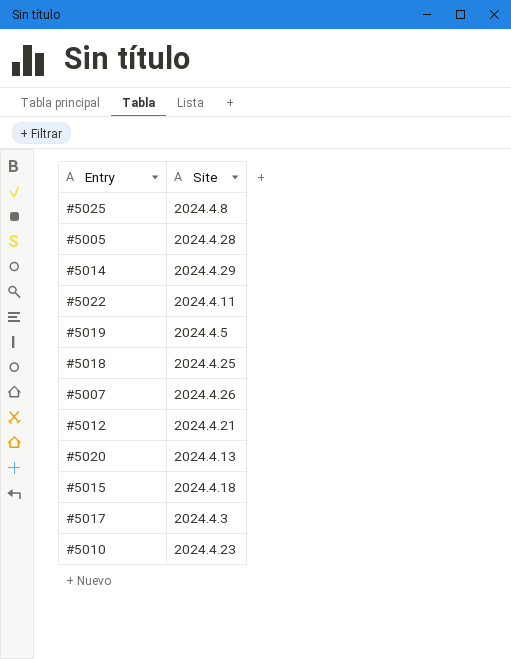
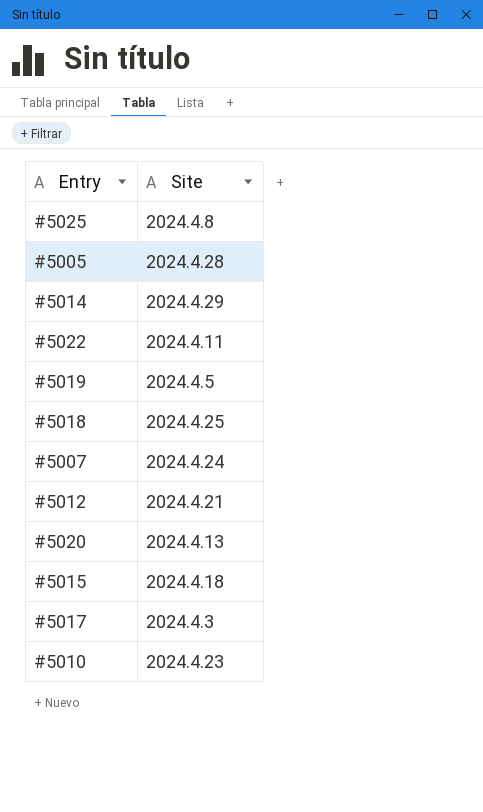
#5007 | Site: 2024.4.26 -> 2024.4.24

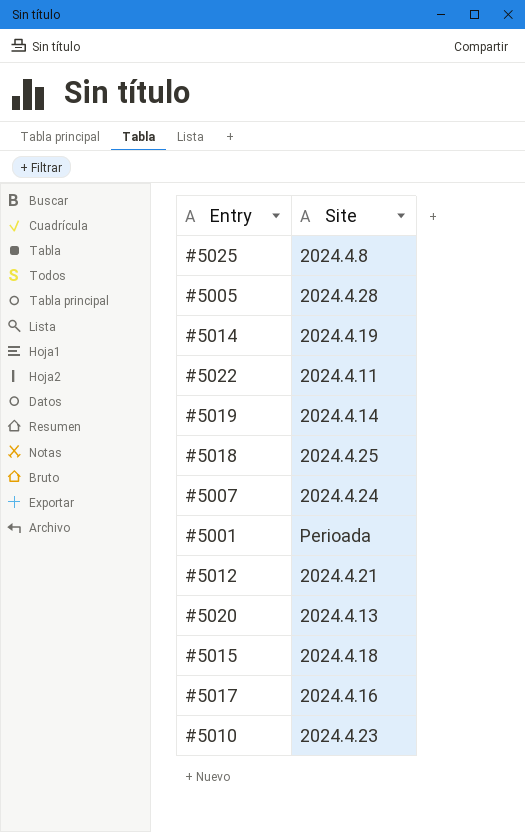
#5014 | Site: 2024.4.29 -> 2024.4.19
#5019 | Site: 2024.4.5 -> 2024.4.14
row #5001: none -> Perioada
#5017 | Site: 2024.4.3 -> 2024.4.16

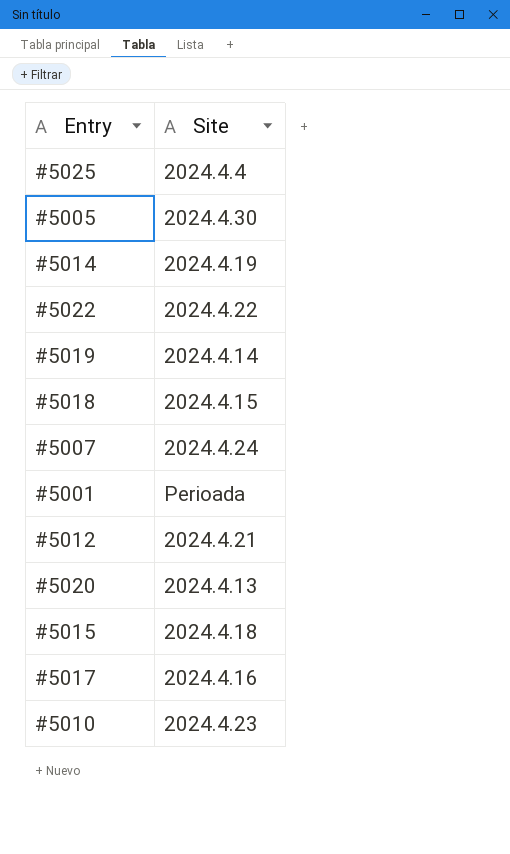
#5025 | Site: 2024.4.8 -> 2024.4.4
#5005 | Site: 2024.4.28 -> 2024.4.30
#5022 | Site: 2024.4.11 -> 2024.4.22
#5018 | Site: 2024.4.25 -> 2024.4.15

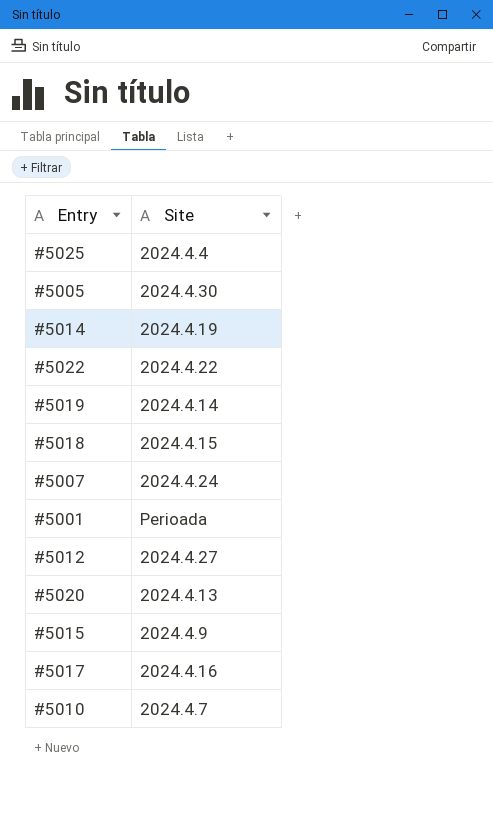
#5012 | Site: 2024.4.21 -> 2024.4.27
#5015 | Site: 2024.4.18 -> 2024.4.9
#5010 | Site: 2024.4.23 -> 2024.4.7

